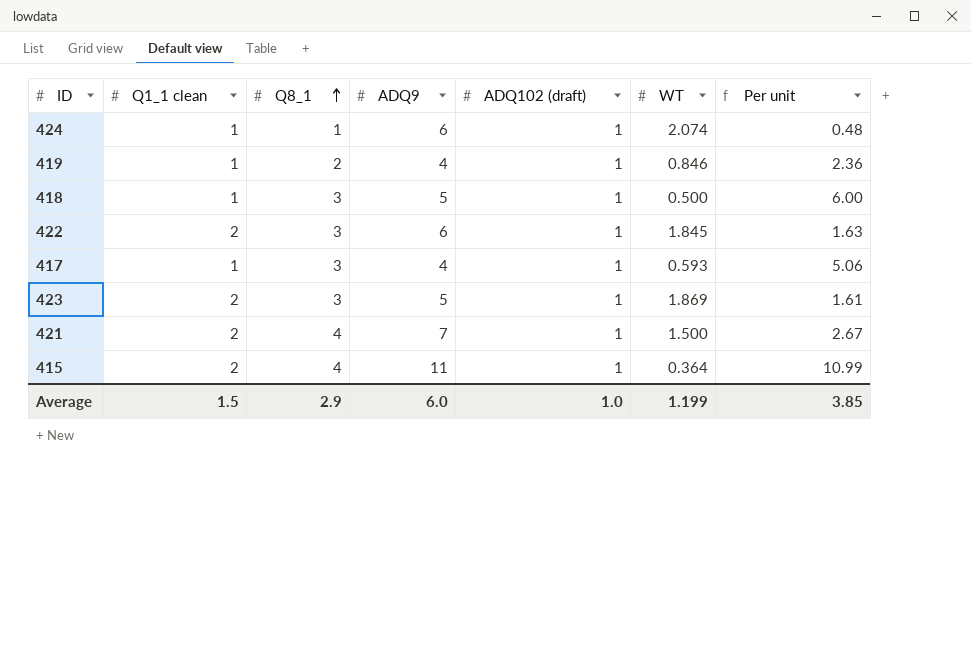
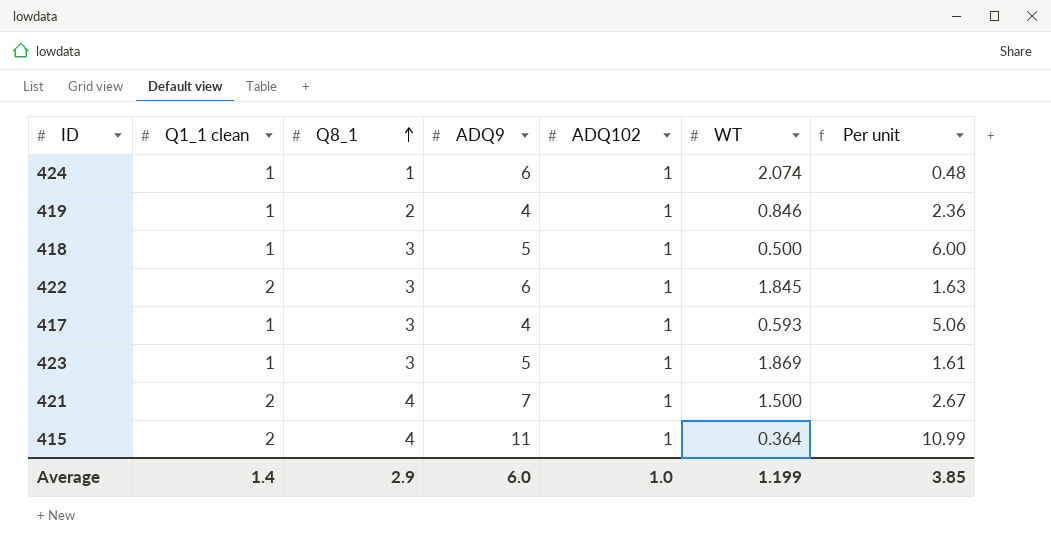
column name: ADQ102 (draft) -> ADQ102
423 | Q1_1 clean: 2 -> 1
Average | Q1_1 clean: 1.5 -> 1.4

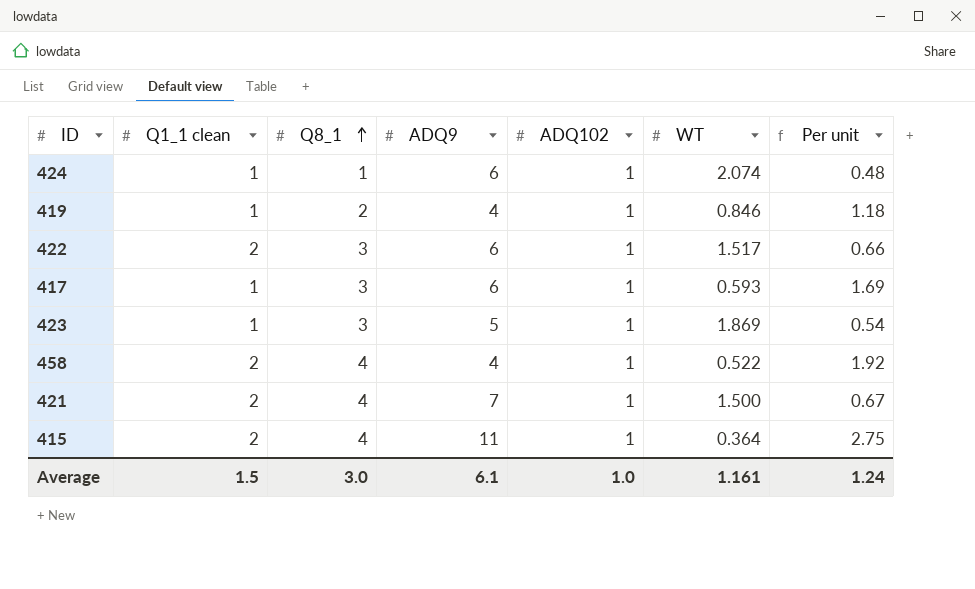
column Per unit | formula: [Q8_1] / [WT] -> [ADQ102] / [WT]
row 418: 1 | 3 | 5 | 1 | 0.500 | 6.00 -> none
422 | WT: 1.845 -> 1.517
417 | ADQ9: 4 -> 6
row 458: none -> 2 | 4 | 4 | 1 | 0.522 | 1.92
Average | Q1_1 clean: 1.4 -> 1.5
Average | Q8_1: 2.9 -> 3.0
Average | ADQ9: 6.0 -> 6.1
Average | WT: 1.199 -> 1.161
Average | Per unit: 3.85 -> 1.24

